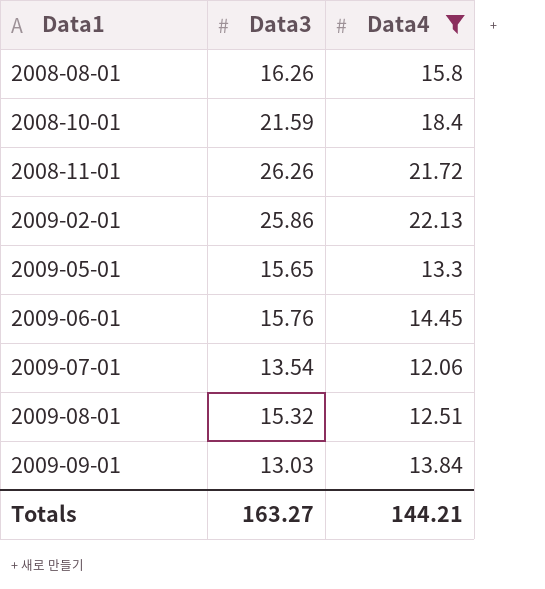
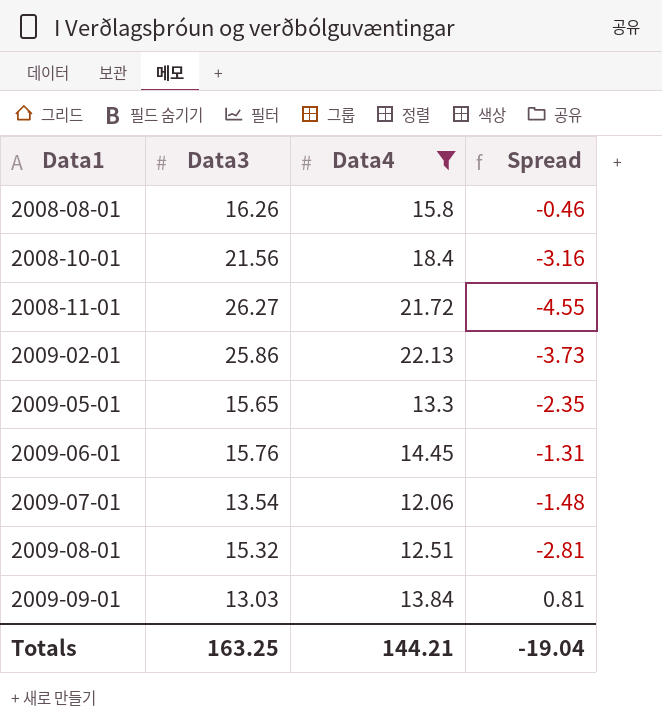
column Spread | formula: none -> [Data4] - [Data3]
2008-10-01 | Data3: 21.59 -> 21.56
2008-11-01 | Data3: 26.26 -> 26.27
Totals | Data3: 163.27 -> 163.25

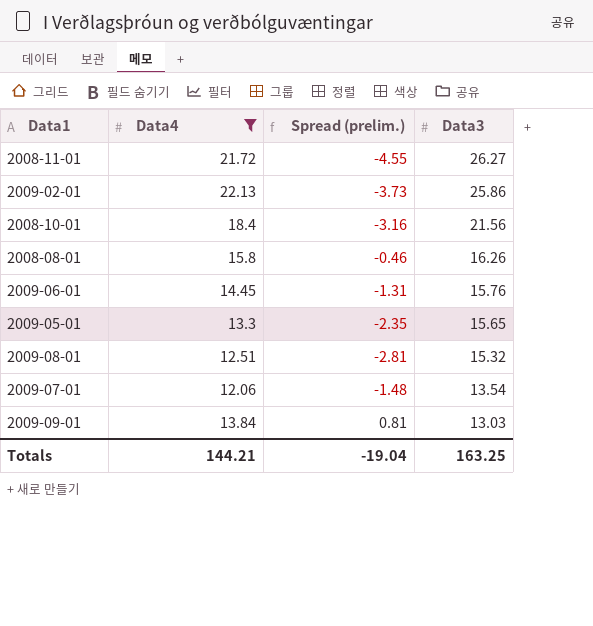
row order: Data1 ascending -> Data3 descending
column name: Spread -> Spread (prelim.)
column Data3 | position: 2 -> 4

